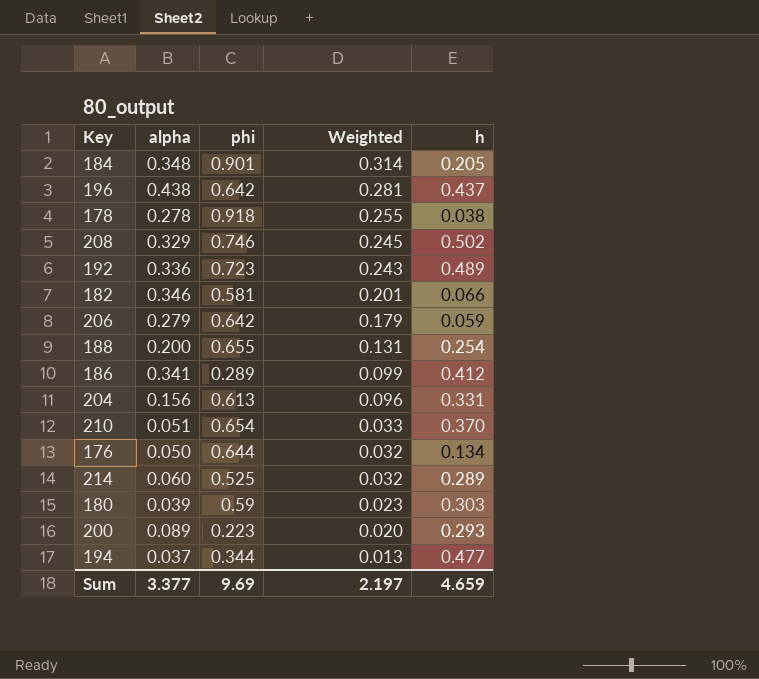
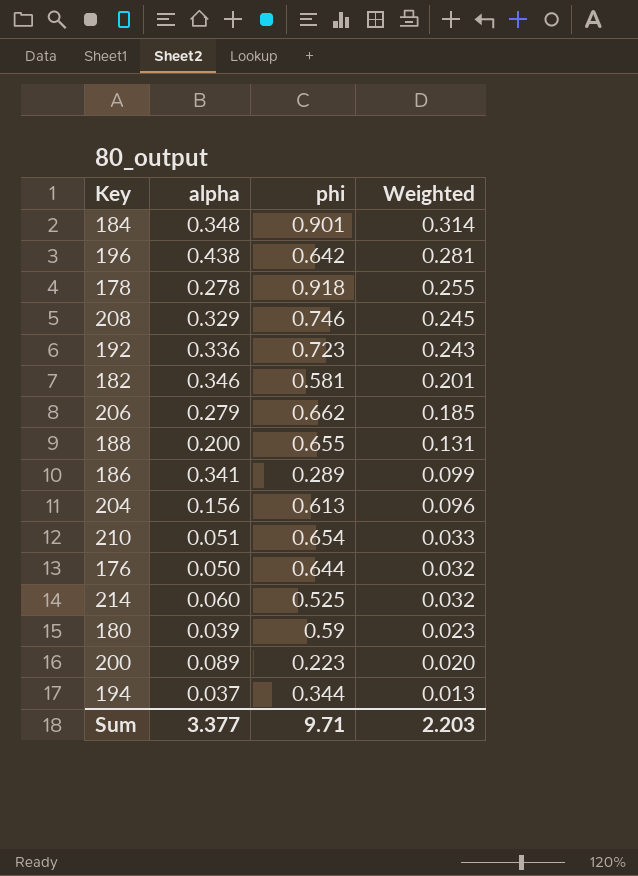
column h | position: 5 -> none
206 | phi: 0.642 -> 0.662
206 | Weighted: 0.179 -> 0.185
Sum | phi: 9.69 -> 9.71
Sum | Weighted: 2.197 -> 2.203

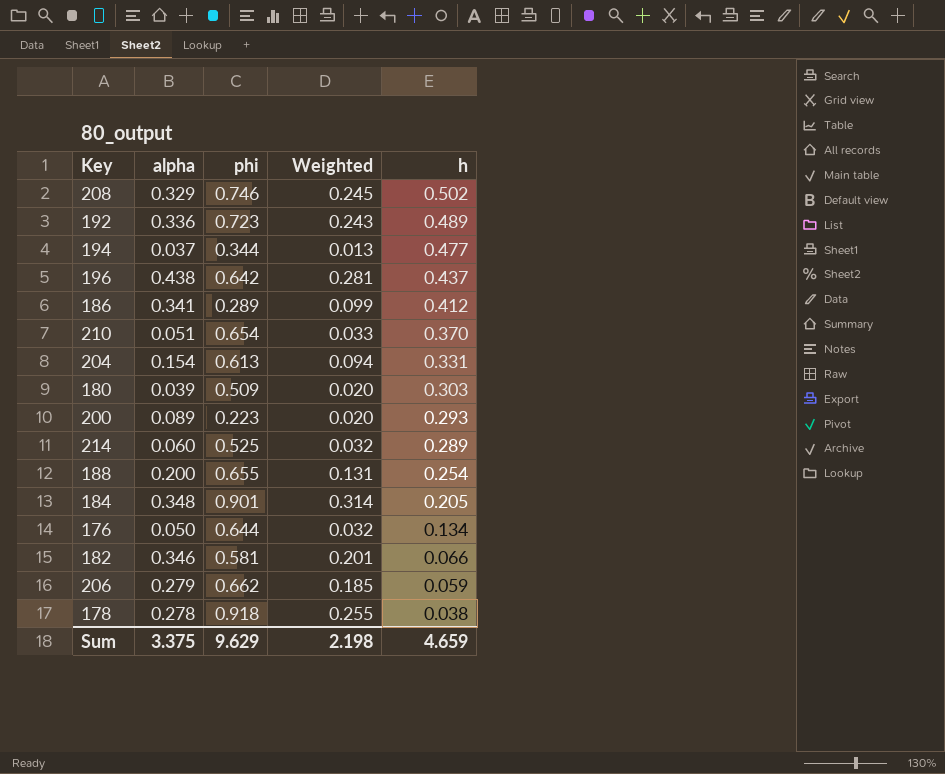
row order: Weighted descending -> h descending
column h | position: none -> 5
204 | alpha: 0.156 -> 0.154
204 | Weighted: 0.096 -> 0.094
180 | phi: 0.59 -> 0.509
180 | Weighted: 0.023 -> 0.020
Sum | alpha: 3.377 -> 3.375
Sum | phi: 9.71 -> 9.629
Sum | Weighted: 2.203 -> 2.198

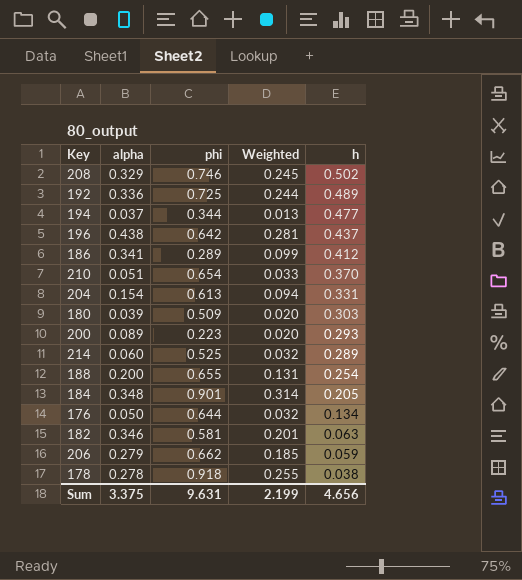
192 | phi: 0.723 -> 0.725
192 | Weighted: 0.243 -> 0.244
182 | h: 0.066 -> 0.063
Sum | phi: 9.629 -> 9.631
Sum | Weighted: 2.198 -> 2.199
Sum | h: 4.659 -> 4.656

